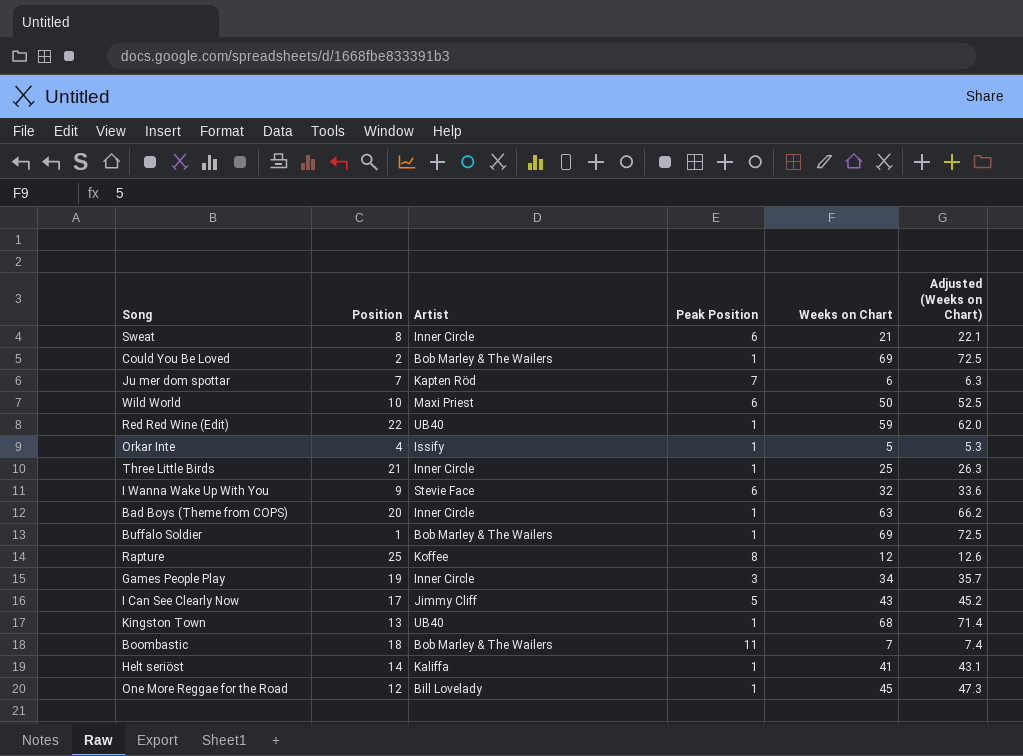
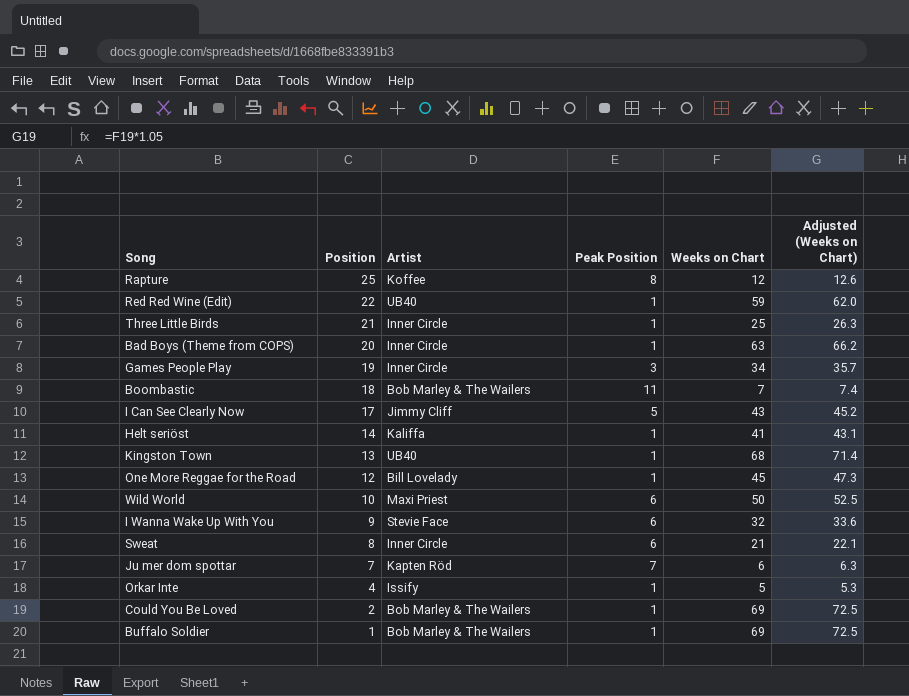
row order: none -> Position descending

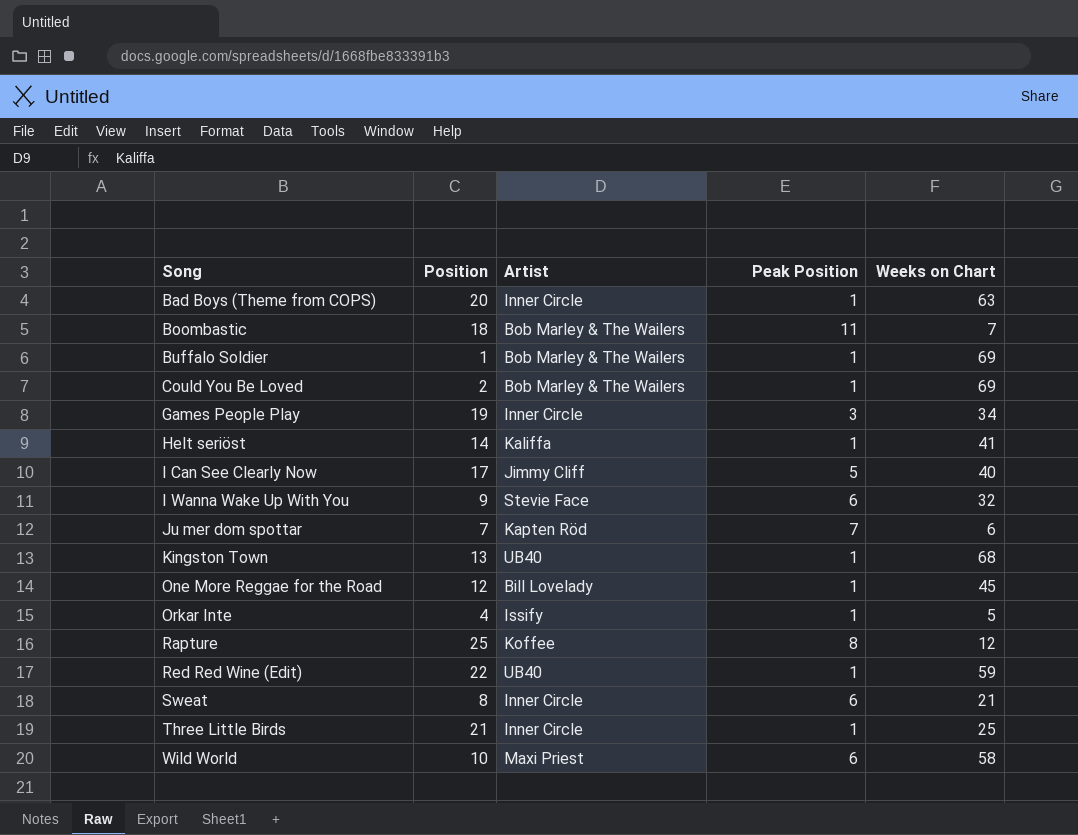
row order: Position descending -> Song ascending
column Adjusted (Weeks on Chart) | formula: [Weeks on Chart] * 1.05 -> none
I Can See Clearly Now | Weeks on Chart: 43 -> 40
Wild World | Weeks on Chart: 50 -> 58

